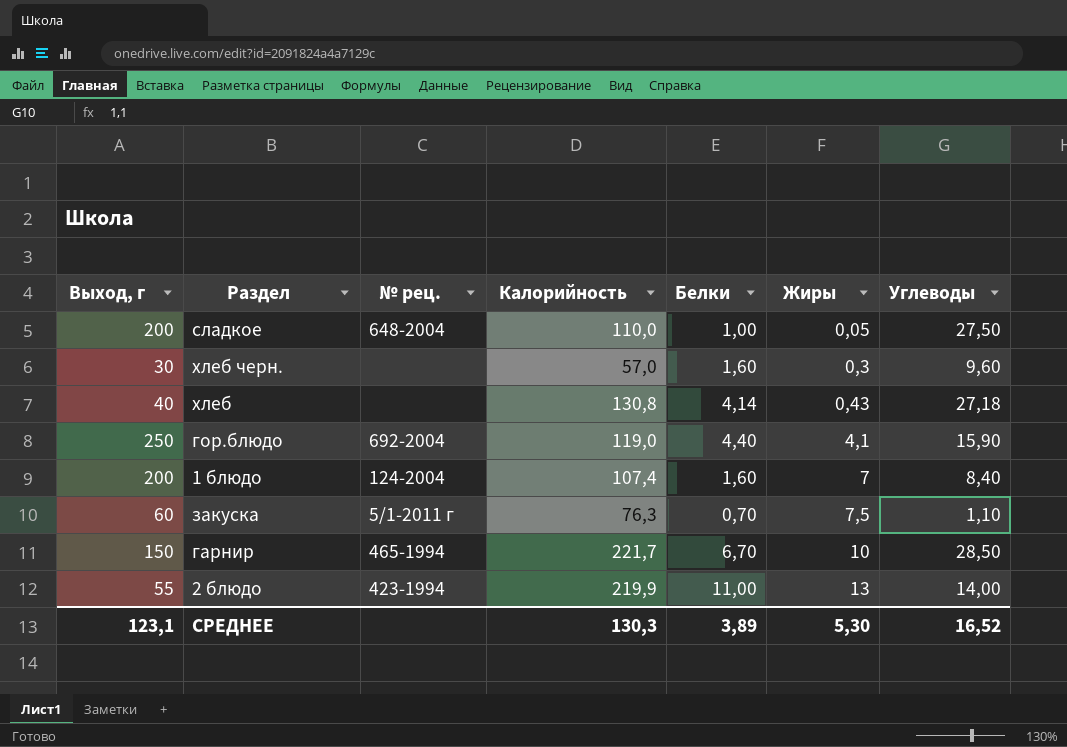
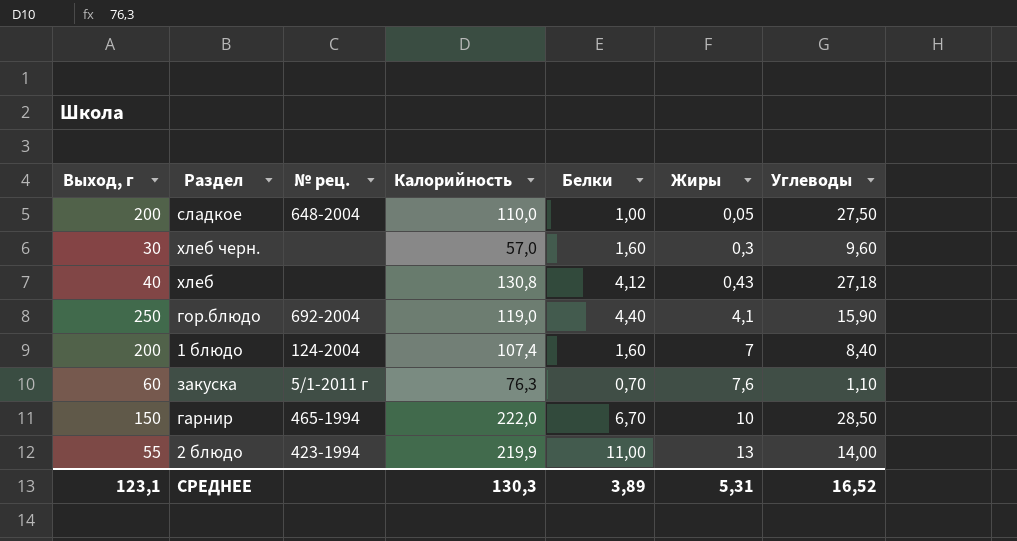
хлеб | Белки: 4,14 -> 4,12
закуска | Жиры: 7,5 -> 7,6
гарнир | Калорийность: 221,7 -> 222,0
СРЕДНЕЕ | Жиры: 5,30 -> 5,31

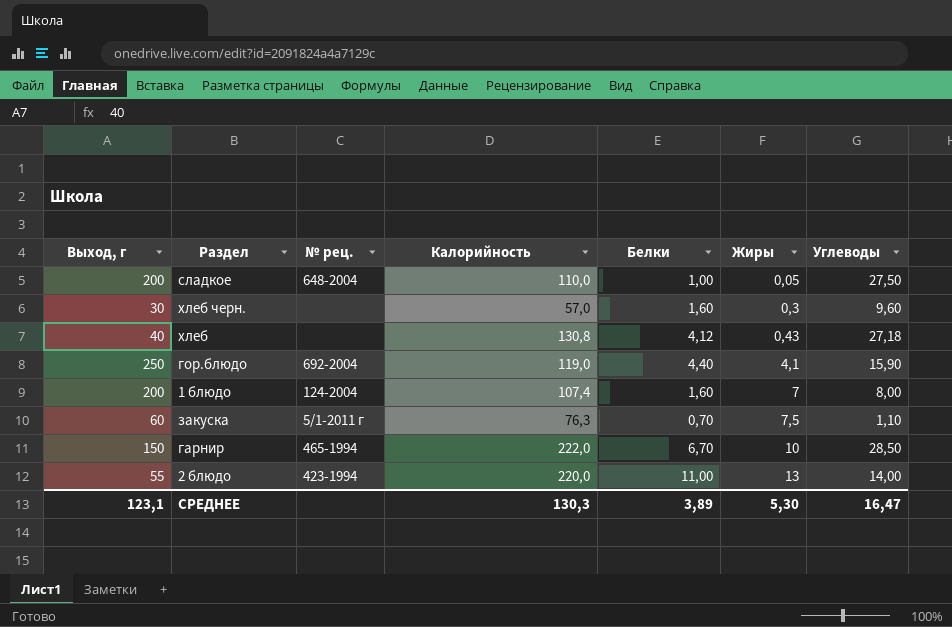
1 блюдо | Углеводы: 8,40 -> 8,00
закуска | Жиры: 7,6 -> 7,5
2 блюдо | Калорийность: 219,9 -> 220,0
СРЕДНЕЕ | Жиры: 5,31 -> 5,30
СРЕДНЕЕ | Углеводы: 16,52 -> 16,47

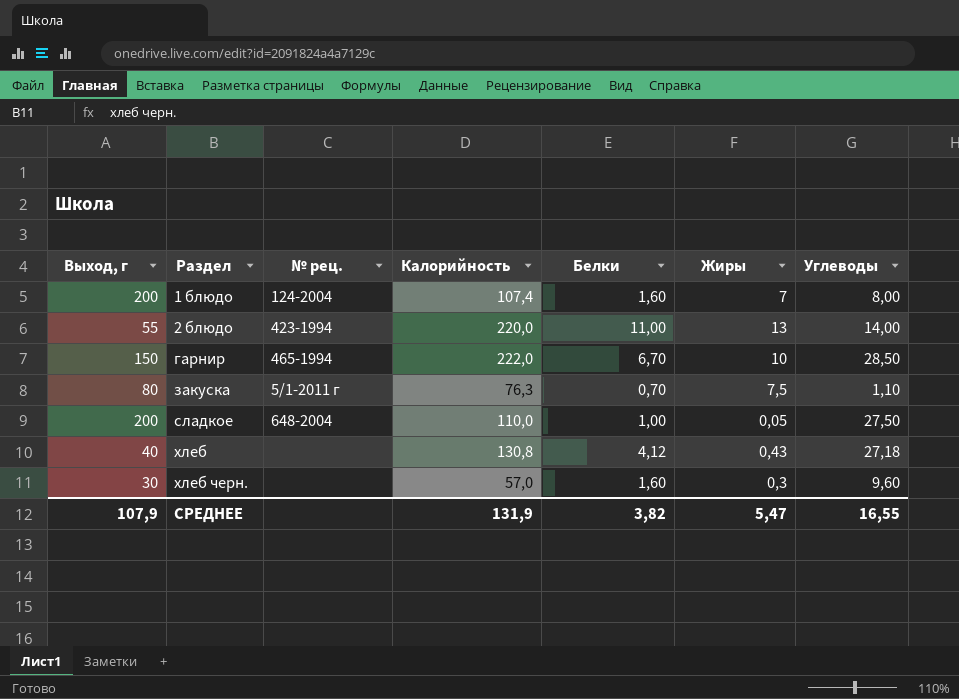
row order: Жиры ascending -> Раздел ascending
row гор.блюдо: 250 | 692-2004 | 119,0 | 4,40 | 4,1 | 15,90 -> none
закуска | Выход, г: 60 -> 80
СРЕДНЕЕ | Выход, г: 123,1 -> 107,9
СРЕДНЕЕ | Калорийность: 130,3 -> 131,9
СРЕДНЕЕ | Белки: 3,89 -> 3,82
СРЕДНЕЕ | Жиры: 5,30 -> 5,47
СРЕДНЕЕ | Углеводы: 16,47 -> 16,55

